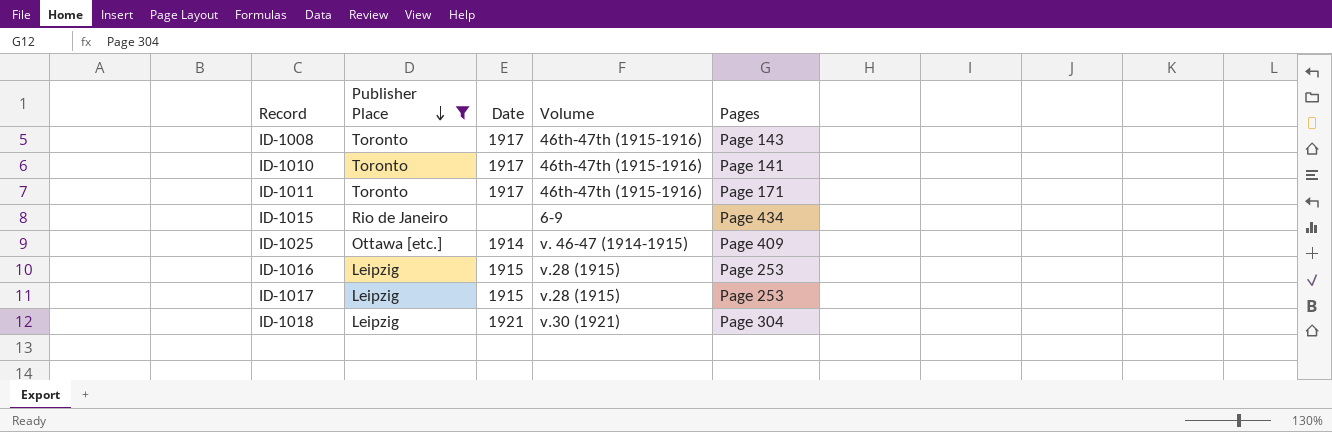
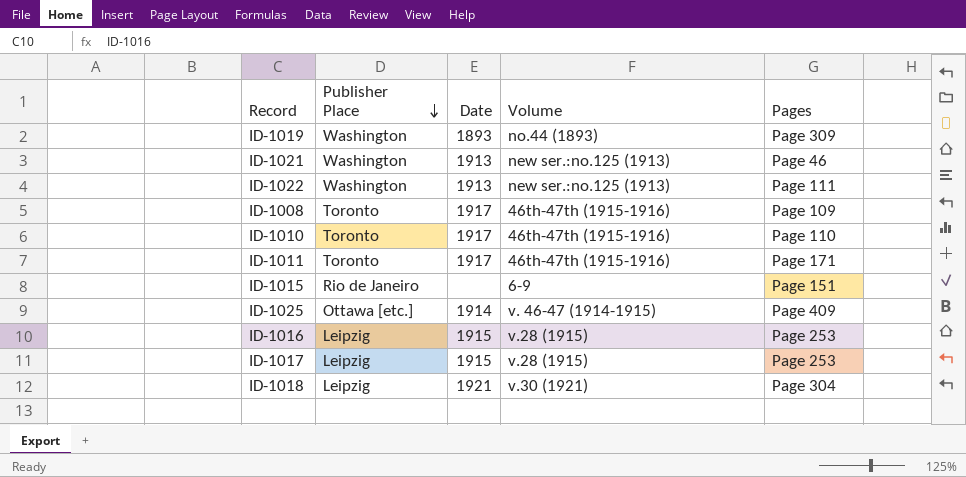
filter: Publisher Place != Washington -> none
ID-1008 | Pages: Page 143 -> Page 109
ID-1010 | Pages: Page 141 -> Page 110
ID-1015 | Pages: Page 434 -> Page 151

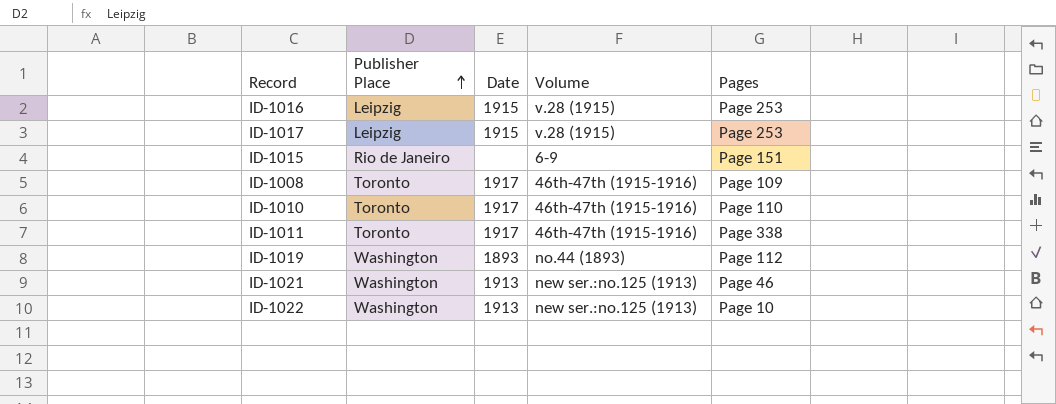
row order: Publisher Place descending -> Publisher Place ascending
row ID-1025: Ottawa [etc.] | 1914 | v. 46-47 (1914-1915) | Page 409 -> none
row ID-1018: Leipzig | 1921 | v.30 (1921) | Page 304 -> none
ID-1011 | Pages: Page 171 -> Page 338
ID-1019 | Pages: Page 309 -> Page 112
ID-1022 | Pages: Page 111 -> Page 10

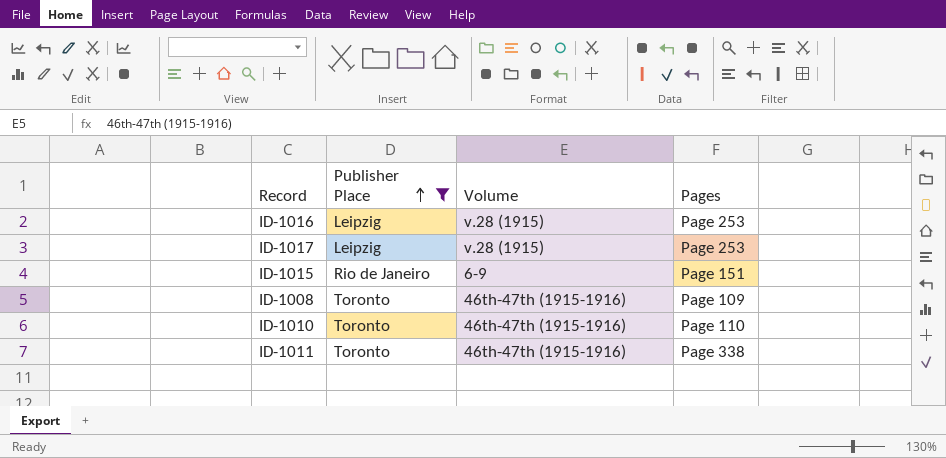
filter: none -> Publisher Place != Washington
column Date | position: 3 -> none

